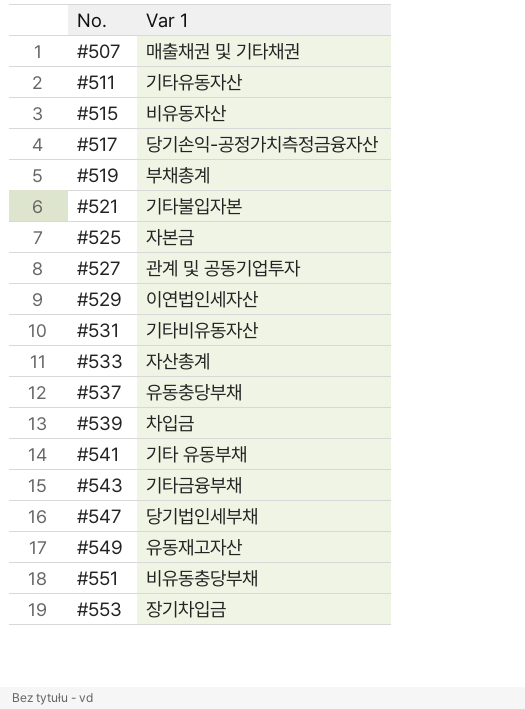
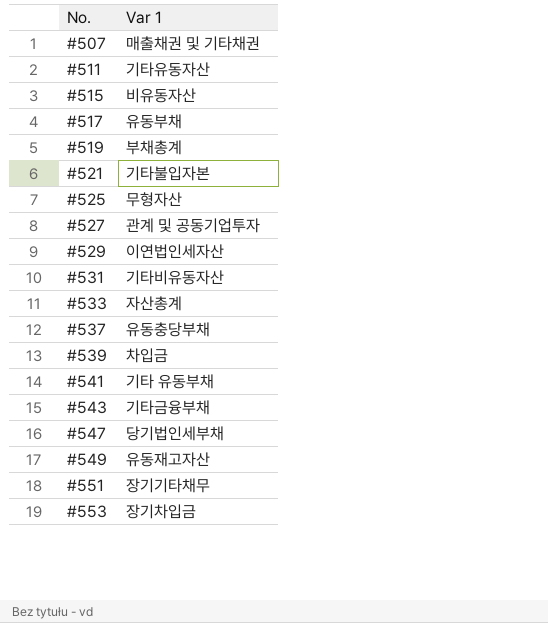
#517 | Var 1: 당기손익-공정가치측정금융자산 -> 유동부채
#525 | Var 1: 자본금 -> 무형자산
#551 | Var 1: 비유동충당부채 -> 장기기타채무

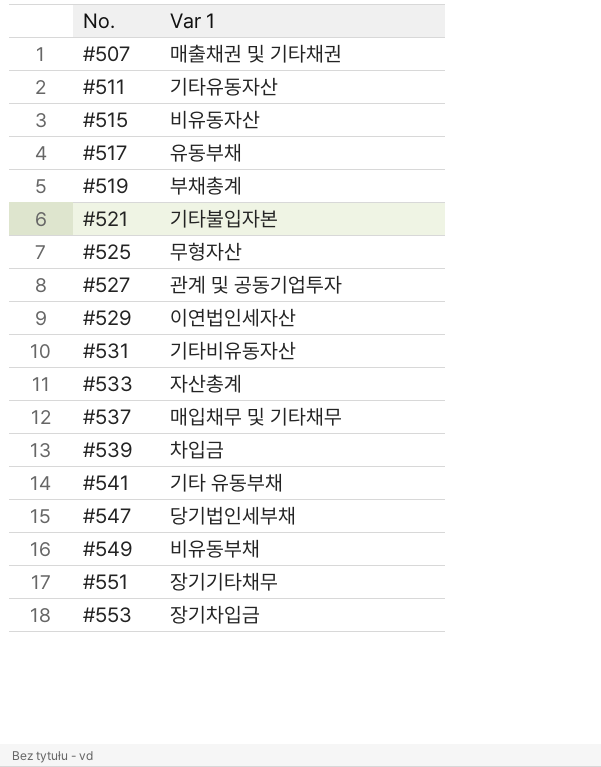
row #543: 기타금융부채 -> none
#537 | Var 1: 유동충당부채 -> 매입채무 및 기타채무
#549 | Var 1: 유동재고자산 -> 비유동부채

